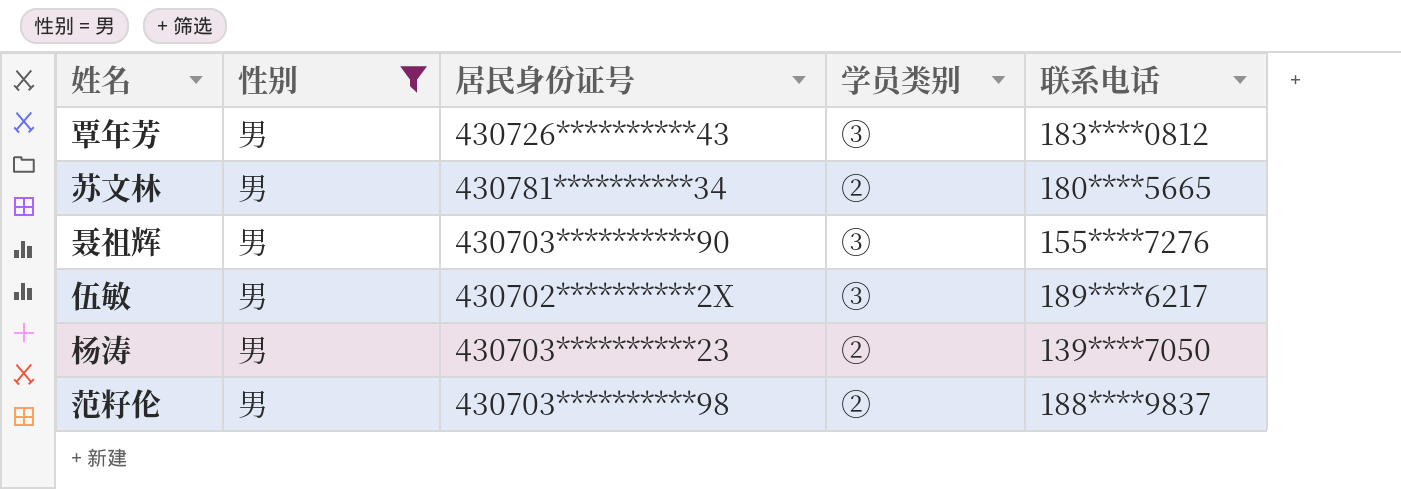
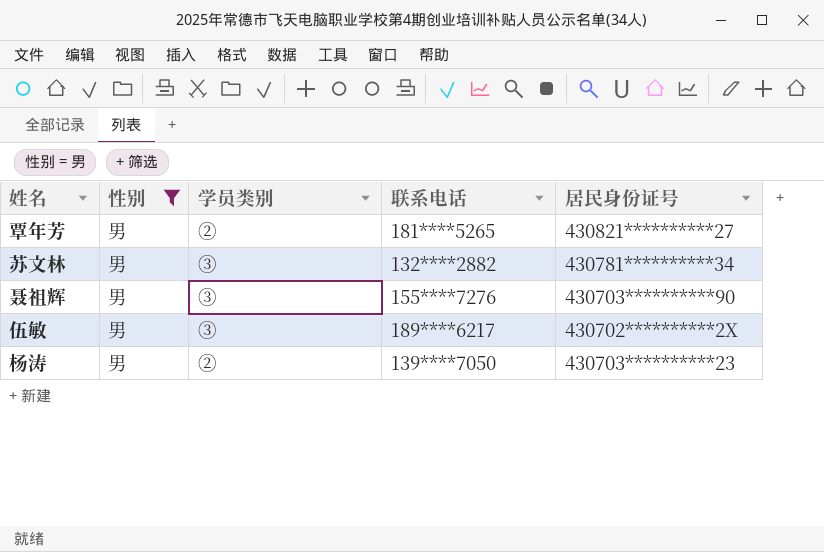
column 居民身份证号 | position: 3 -> 5
row 范籽伦: 男 | 430703**********98 | ② | 188****9837 -> none
覃年芳 | 学员类别: ③ -> ②
覃年芳 | 联系电话: 183****0812 -> 181****5265
覃年芳 | 居民身份证号: 430726**********43 -> 430821**********27
苏文林 | 学员类别: ② -> ③
苏文林 | 联系电话: 180****5665 -> 132****2882

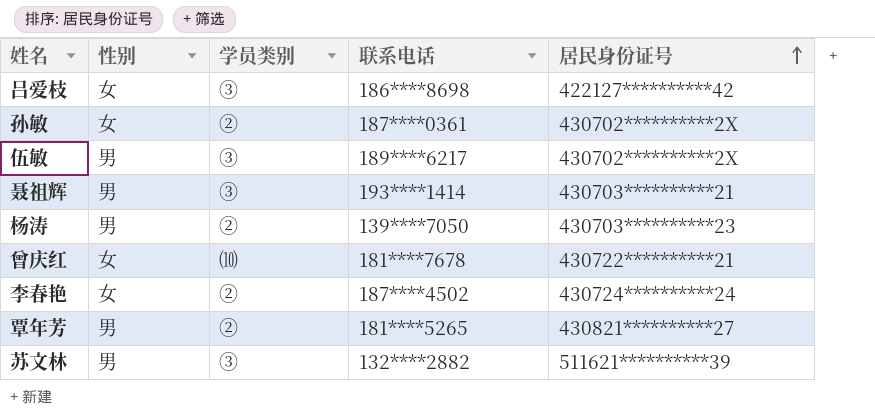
filter: 性别 = 男 -> none
row order: none -> 居民身份证号 ascending
聂祖辉 | 联系电话: 155****7276 -> 193****1414
聂祖辉 | 居民身份证号: 430703**********90 -> 430703**********21
苏文林 | 居民身份证号: 430781**********34 -> 511621**********39

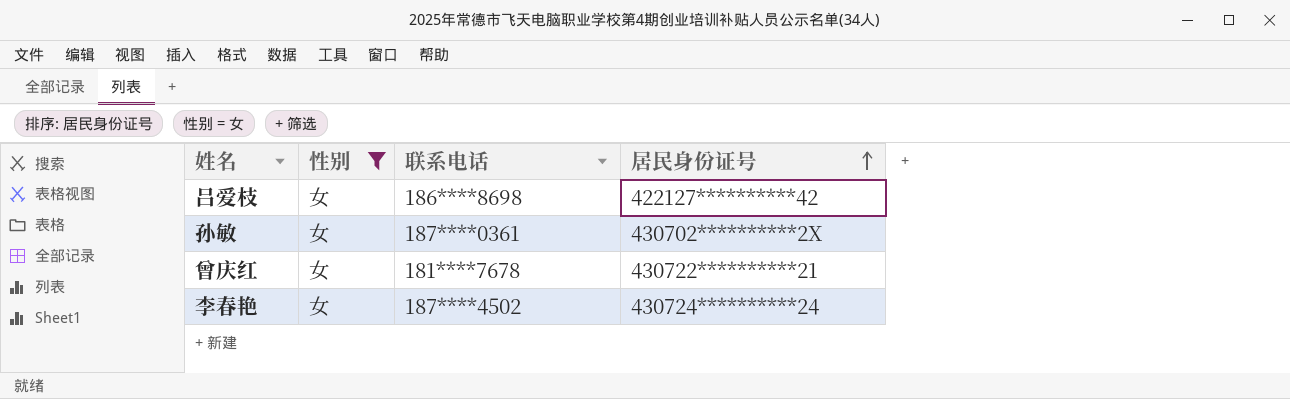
filter: none -> 性别 = 女
column 学员类别 | position: 3 -> none

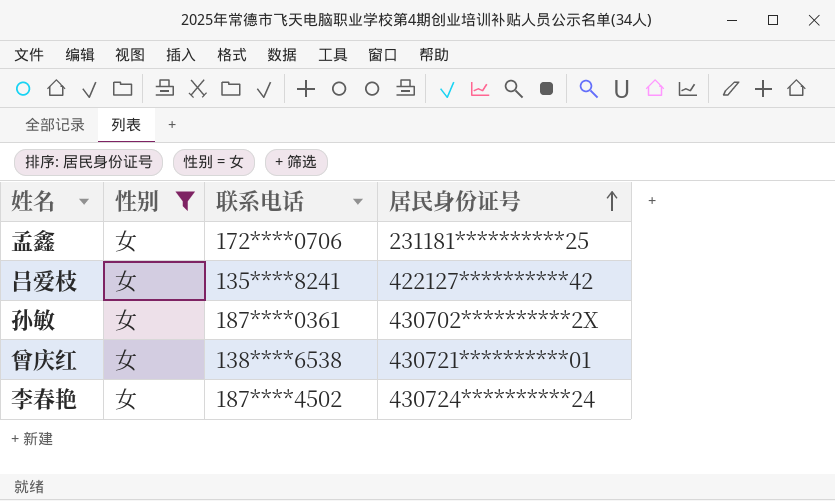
row 孟鑫: none -> 女 | 172****0706 | 231181**********25
吕爱枝 | 联系电话: 186****8698 -> 135****8241
曾庆红 | 联系电话: 181****7678 -> 138****6538
曾庆红 | 居民身份证号: 430722**********21 -> 430721**********01

